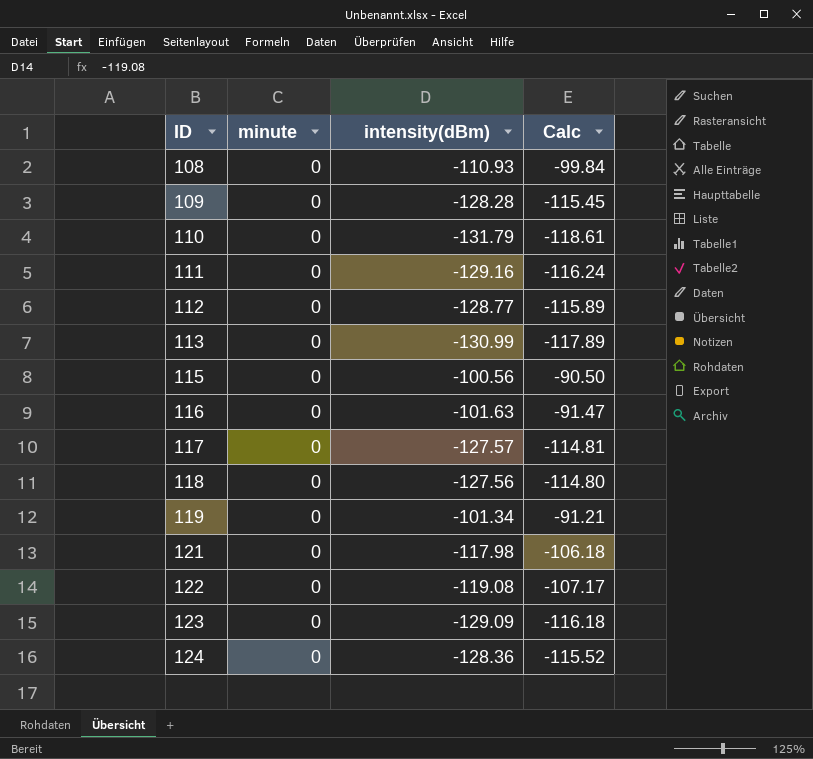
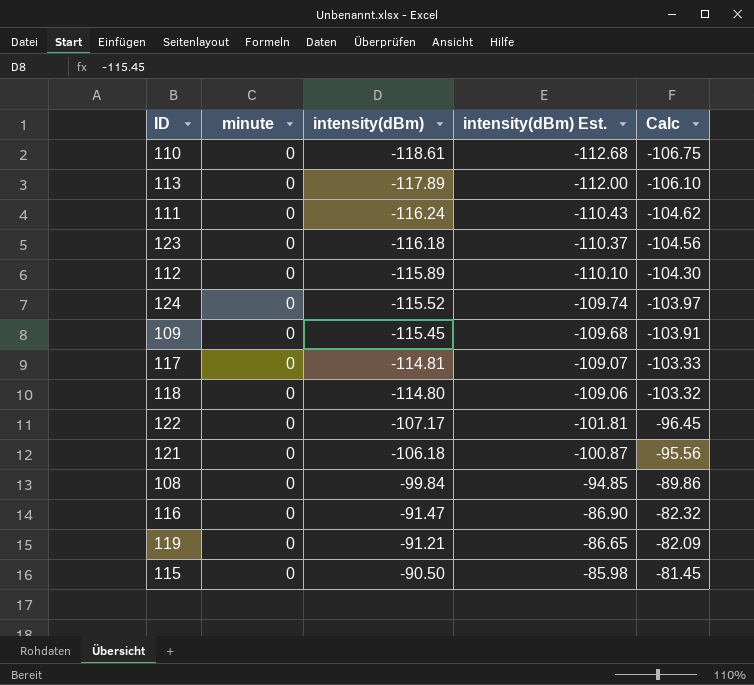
row order: ID ascending -> intensity(dBm) ascending
column intensity(dBm) Est. | formula: none -> [intensity(dBm)] * 0.95
110 | intensity(dBm): -131.79 -> -118.61
110 | Calc: -118.61 -> -106.75
113 | intensity(dBm): -130.99 -> -117.89
113 | Calc: -117.89 -> -106.10
111 | intensity(dBm): -129.16 -> -116.24
111 | Calc: -116.24 -> -104.62
123 | intensity(dBm): -129.09 -> -116.18
123 | Calc: -116.18 -> -104.56
112 | intensity(dBm): -128.77 -> -115.89
112 | Calc: -115.89 -> -104.30
124 | intensity(dBm): -128.36 -> -115.52
124 | Calc: -115.52 -> -103.97
109 | intensity(dBm): -128.28 -> -115.45
109 | Calc: -115.45 -> -103.91
117 | intensity(dBm): -127.57 -> -114.81
117 | Calc: -114.81 -> -103.33
118 | intensity(dBm): -127.56 -> -114.80
118 | Calc: -114.80 -> -103.32
122 | intensity(dBm): -119.08 -> -107.17
122 | Calc: -107.17 -> -96.45
121 | intensity(dBm): -117.98 -> -106.18
121 | Calc: -106.18 -> -95.56
108 | intensity(dBm): -110.93 -> -99.84
108 | Calc: -99.84 -> -89.86
116 | intensity(dBm): -101.63 -> -91.47
116 | Calc: -91.47 -> -82.32
119 | intensity(dBm): -101.34 -> -91.21
119 | Calc: -91.21 -> -82.09
115 | intensity(dBm): -100.56 -> -90.50
115 | Calc: -90.50 -> -81.45

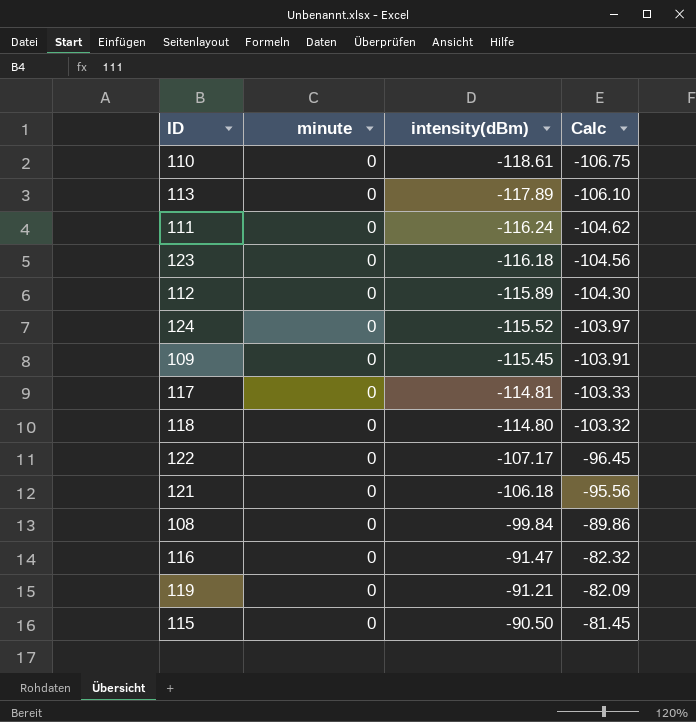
column intensity(dBm) Est. | formula: [intensity(dBm)] * 0.95 -> none

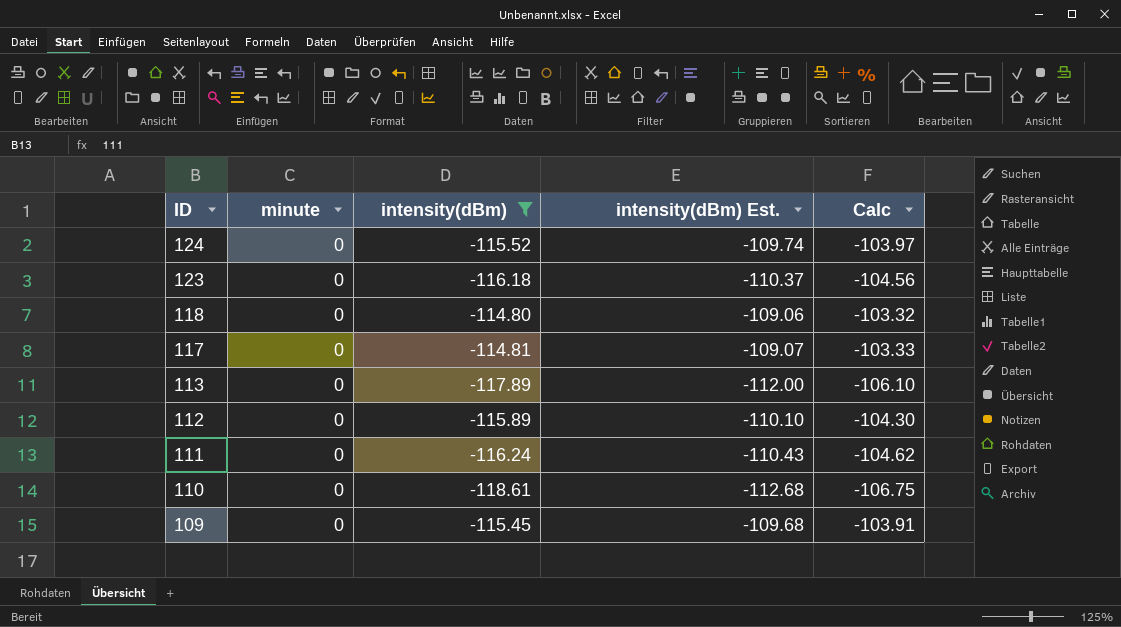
filter: none -> intensity(dBm) <= -114.80
row order: intensity(dBm) ascending -> ID descending
column intensity(dBm) Est. | formula: none -> [intensity(dBm)] * 0.95

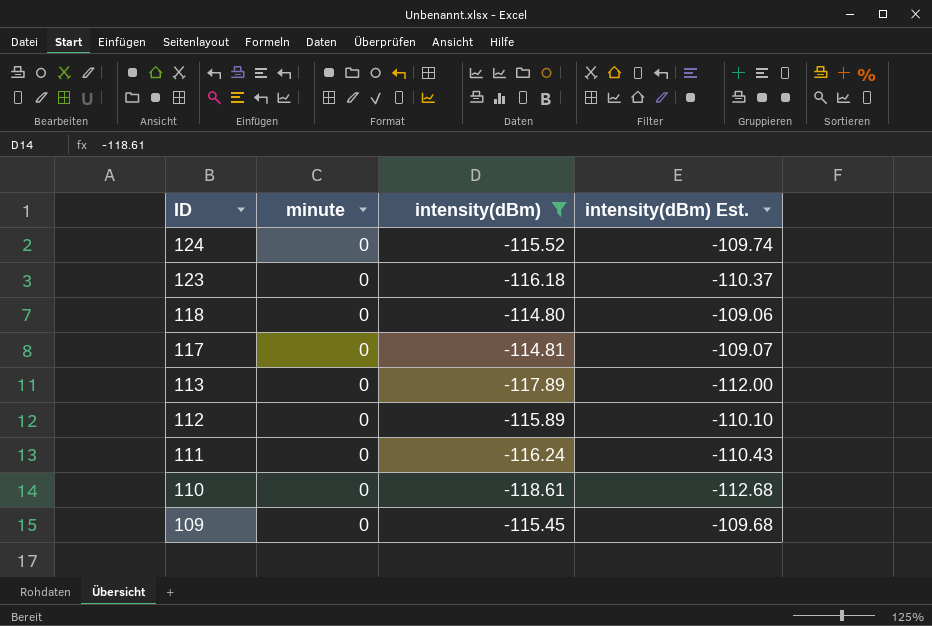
column Calc | formula: [intensity(dBm)] * 0.9 -> none

